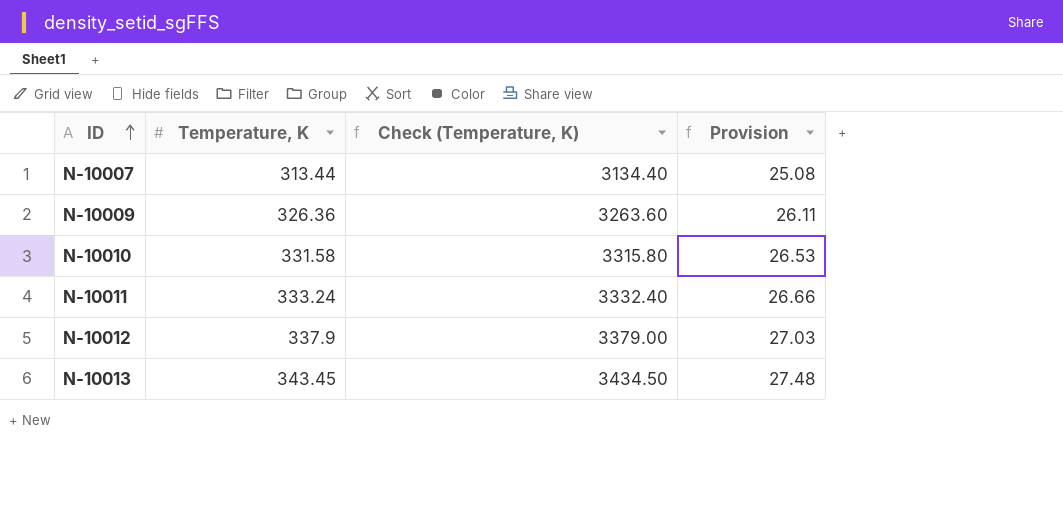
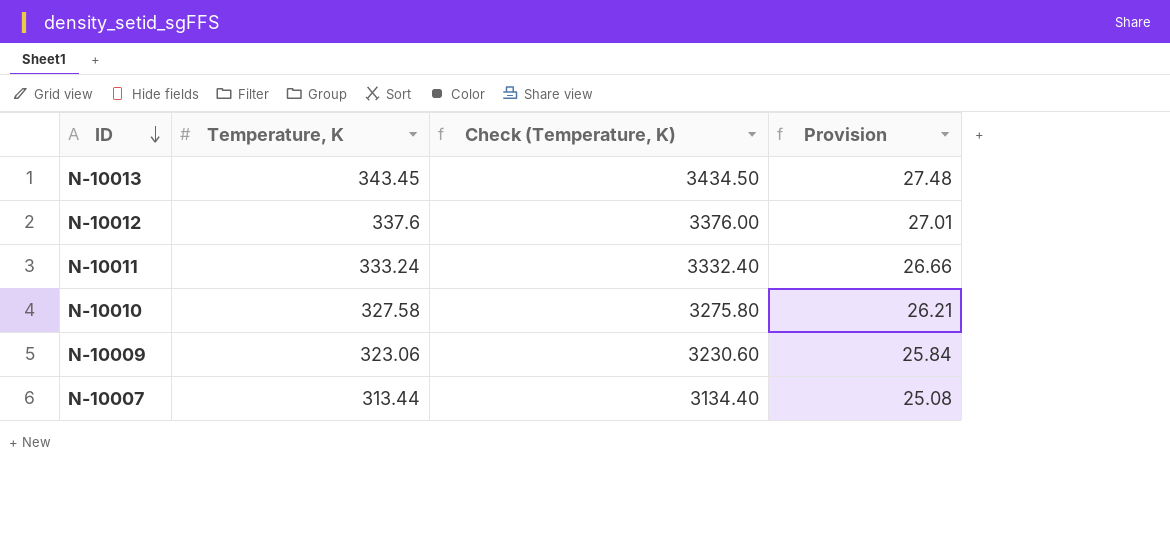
row order: ID ascending -> ID descending
N-10012 | Temperature, K: 337.9 -> 337.6
N-10012 | Check (Temperature, K): 3379.00 -> 3376.00
N-10012 | Provision: 27.03 -> 27.01
N-10010 | Temperature, K: 331.58 -> 327.58
N-10010 | Check (Temperature, K): 3315.80 -> 3275.80
N-10010 | Provision: 26.53 -> 26.21
N-10009 | Temperature, K: 326.36 -> 323.06
N-10009 | Check (Temperature, K): 3263.60 -> 3230.60
N-10009 | Provision: 26.11 -> 25.84

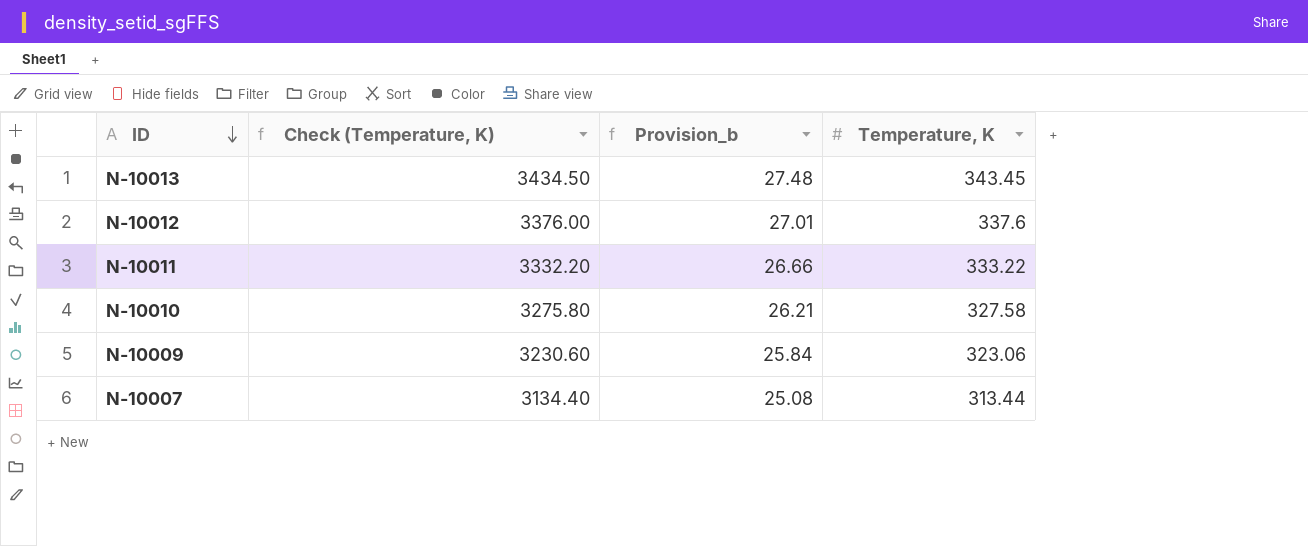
column name: Provision -> Provision_b
column Temperature, K | position: 2 -> 4
N-10011 | Check (Temperature, K): 3332.40 -> 3332.20
N-10011 | Temperature, K: 333.24 -> 333.22

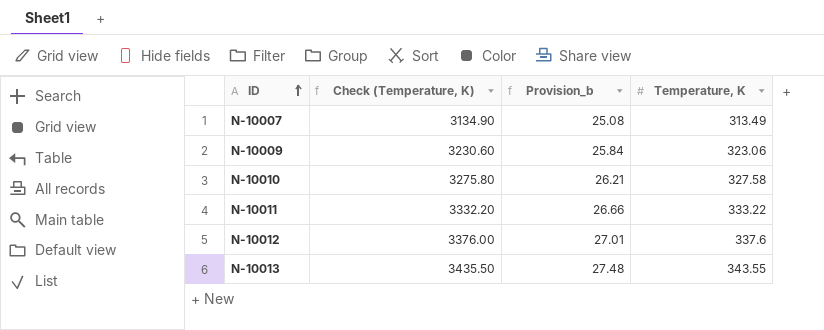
row order: ID descending -> ID ascending
N-10007 | Check (Temperature, K): 3134.40 -> 3134.90
N-10007 | Temperature, K: 313.44 -> 313.49
N-10013 | Check (Temperature, K): 3434.50 -> 3435.50
N-10013 | Temperature, K: 343.45 -> 343.55

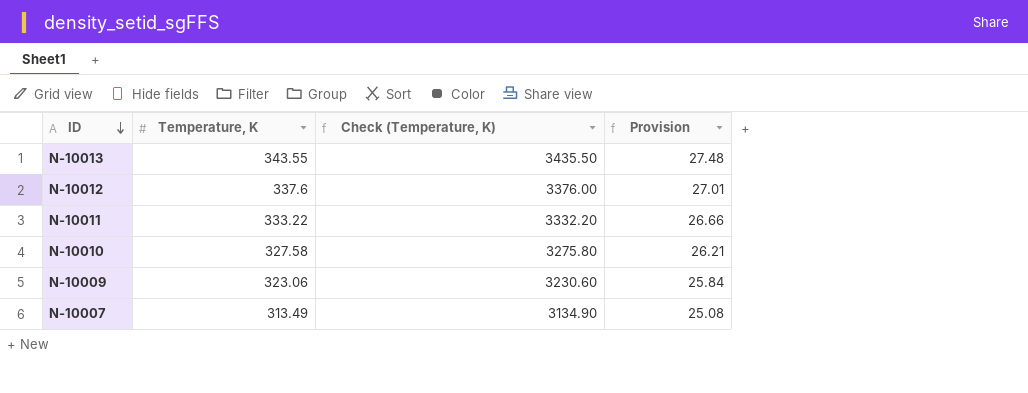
row order: ID ascending -> ID descending
column Temperature, K | position: 4 -> 2
column name: Provision_b -> Provision

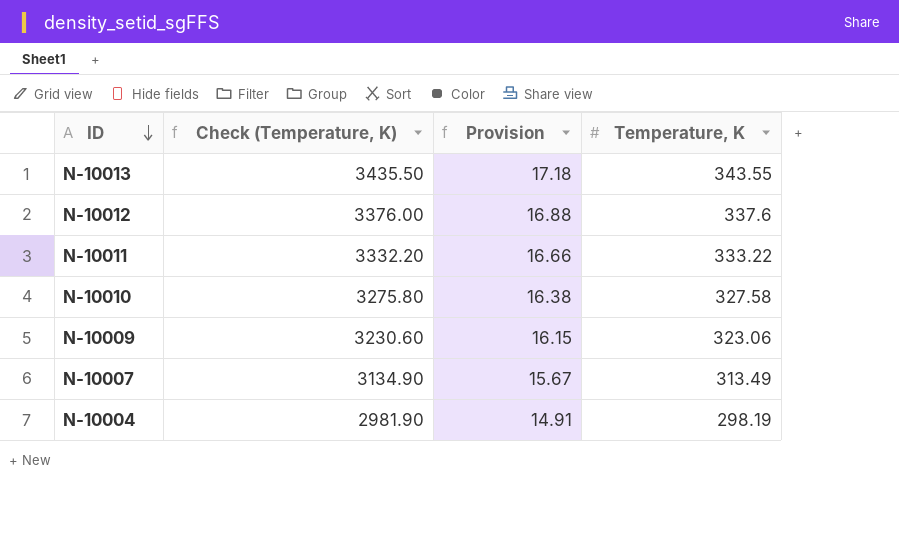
column Provision | formula: [Temperature, K] * 0.08 -> [Temperature, K] * 0.05
column Temperature, K | position: 2 -> 4
row N-10004: none -> 2981.90 | 14.91 | 298.19

